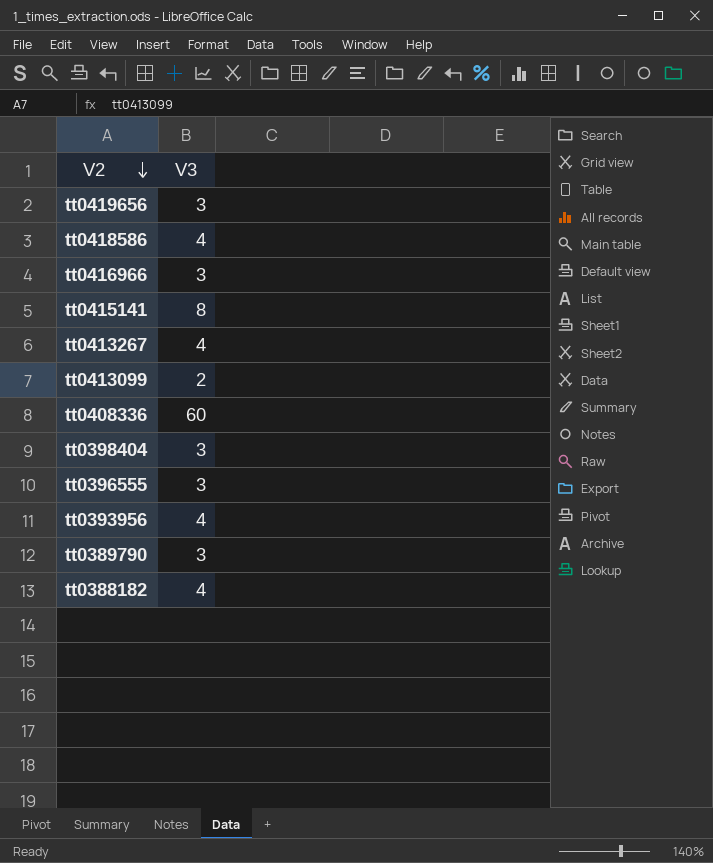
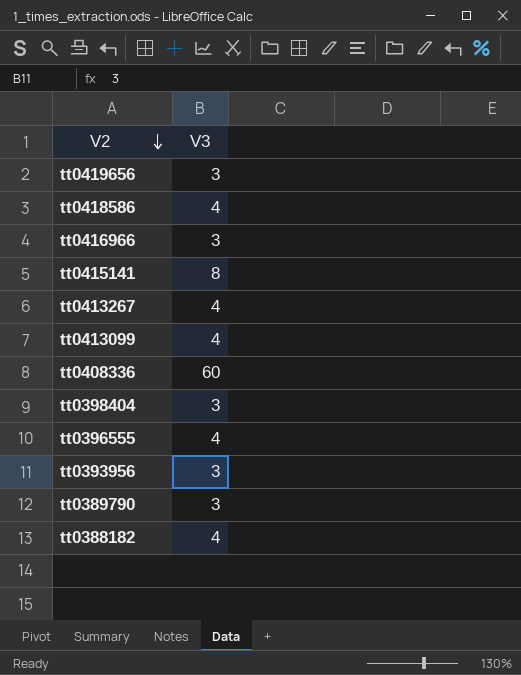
tt0413099 | V3: 2 -> 4
tt0396555 | V3: 3 -> 4
tt0393956 | V3: 4 -> 3

